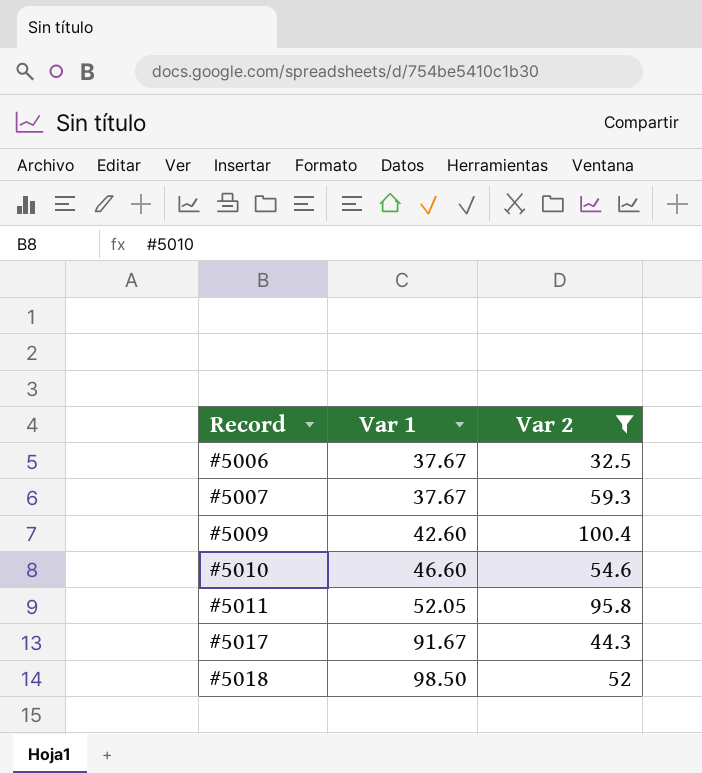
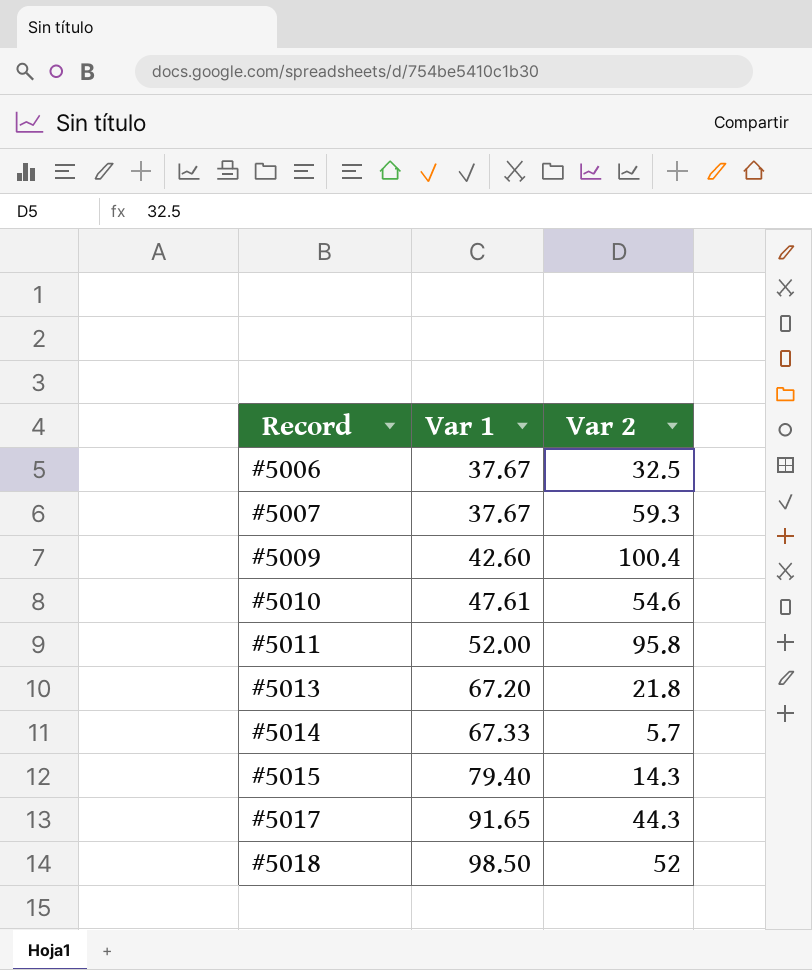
filter: Var 2 >= 32.5 -> none
#5010 | Var 1: 46.60 -> 47.61
#5011 | Var 1: 52.05 -> 52.00
#5017 | Var 1: 91.67 -> 91.65

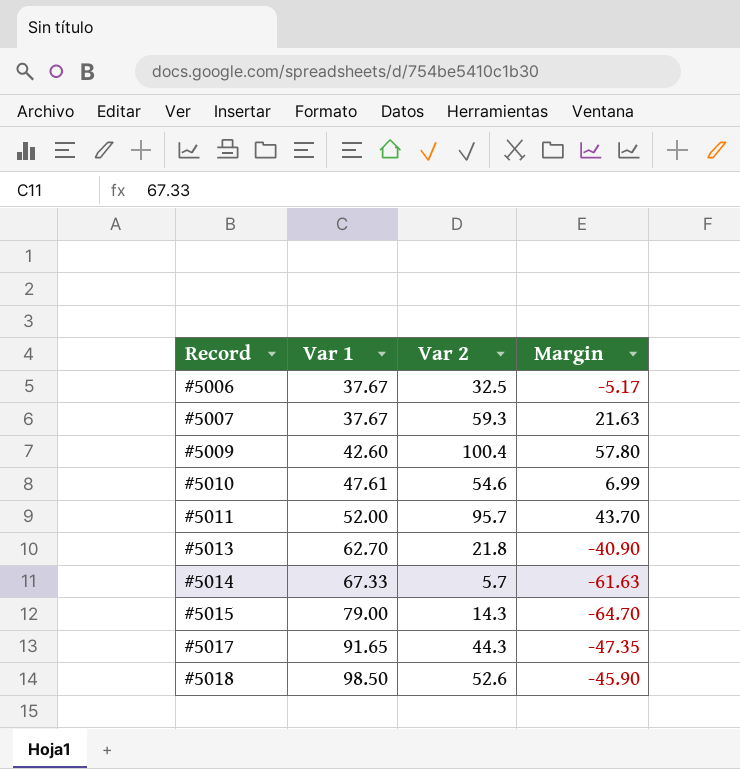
column Margin | formula: none -> [Var 2] - [Var 1]
#5011 | Var 2: 95.8 -> 95.7
#5013 | Var 1: 67.20 -> 62.70
#5015 | Var 1: 79.40 -> 79.00
#5018 | Var 2: 52 -> 52.6

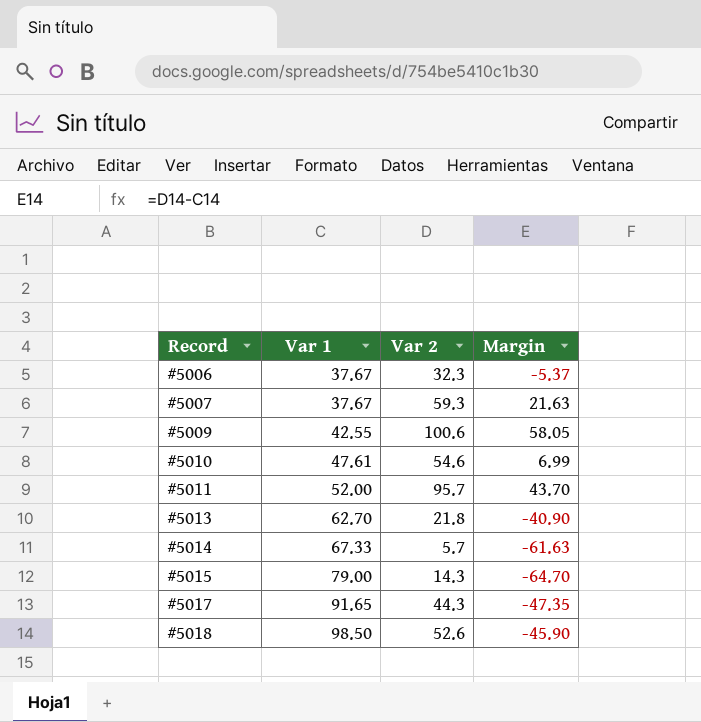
#5006 | Var 2: 32.5 -> 32.3
#5006 | Margin: -5.17 -> -5.37
#5009 | Var 1: 42.60 -> 42.55
#5009 | Var 2: 100.4 -> 100.6
#5009 | Margin: 57.80 -> 58.05

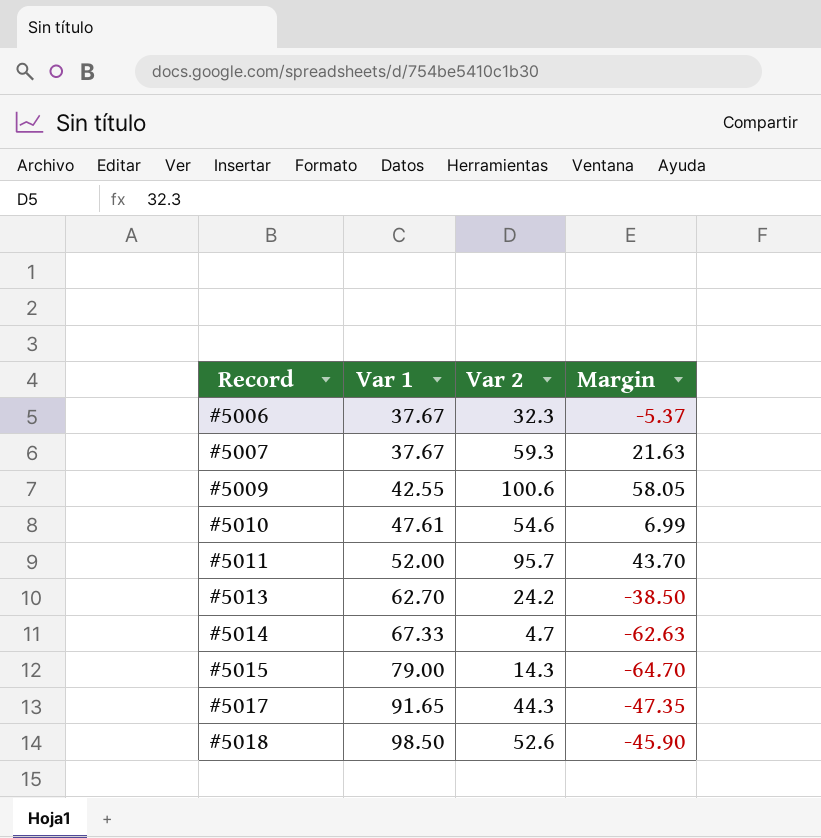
#5013 | Var 2: 21.8 -> 24.2
#5013 | Margin: -40.90 -> -38.50
#5014 | Var 2: 5.7 -> 4.7
#5014 | Margin: -61.63 -> -62.63

